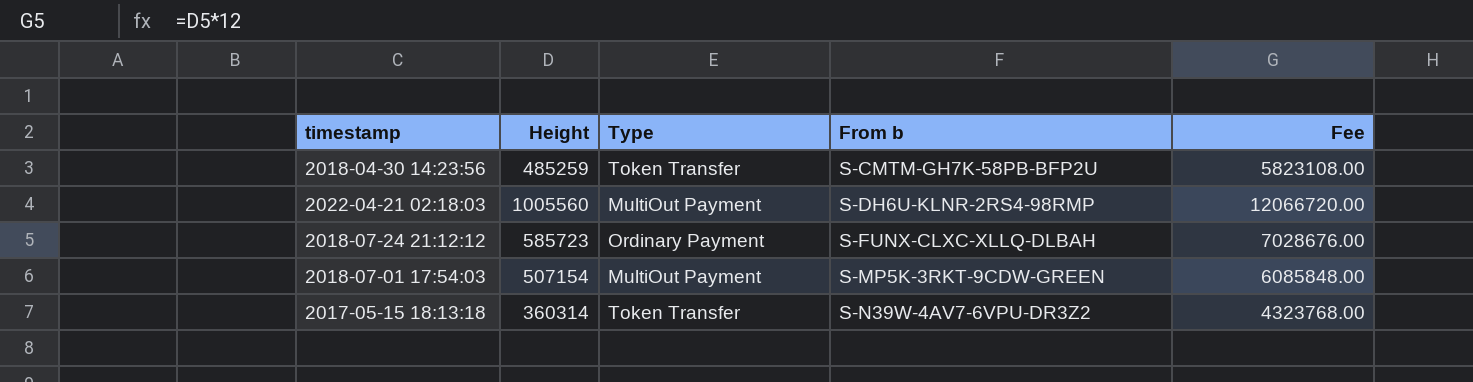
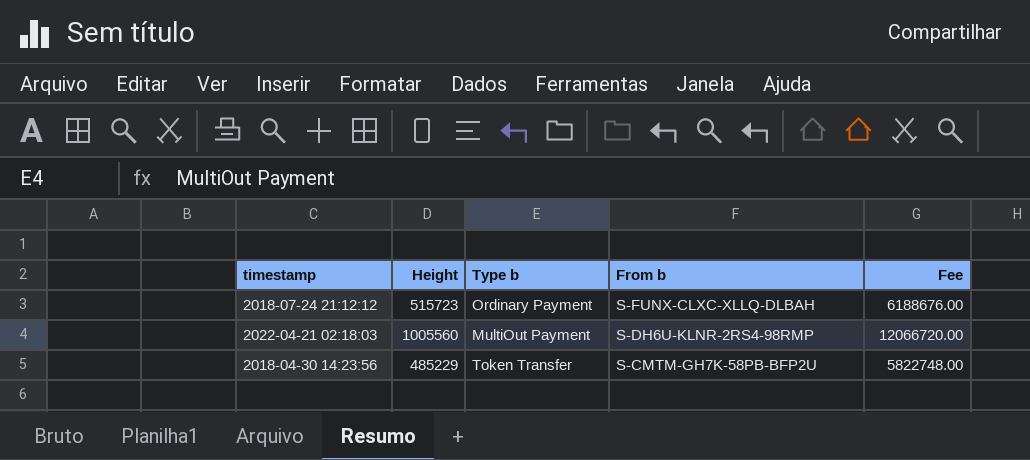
row order: From b ascending -> From b descending
column name: Type -> Type b
row 2018-07-01 17:54:03: 507154 | MultiOut Payment | S-MP5K-3RKT-9CDW-GREEN | 6085848.00 -> none
row 2017-05-15 18:13:18: 360314 | Token Transfer | S-N39W-4AV7-6VPU-DR3Z2 | 4323768.00 -> none
2018-07-24 21:12:12 | Height: 585723 -> 515723
2018-07-24 21:12:12 | Fee: 7028676.00 -> 6188676.00
2018-04-30 14:23:56 | Height: 485259 -> 485229
2018-04-30 14:23:56 | Fee: 5823108.00 -> 5822748.00

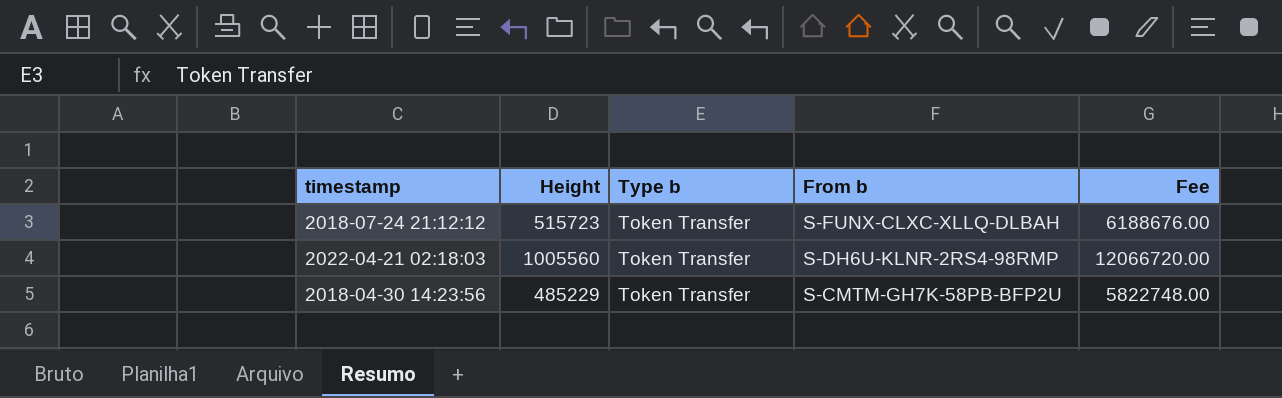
2018-07-24 21:12:12 | Type b: Ordinary Payment -> Token Transfer
2022-04-21 02:18:03 | Type b: MultiOut Payment -> Token Transfer

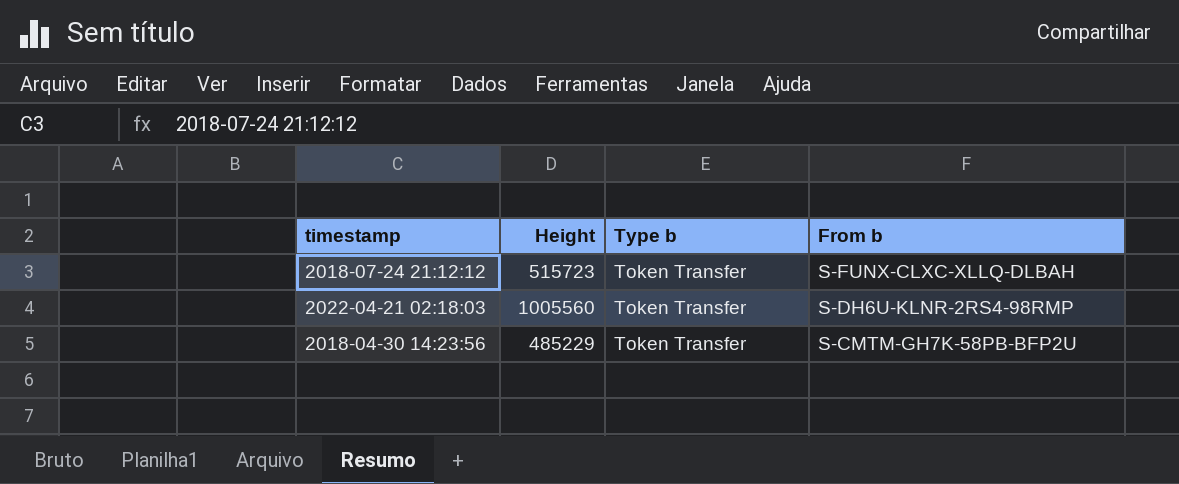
column Fee | formula: [Height] * 12 -> none

